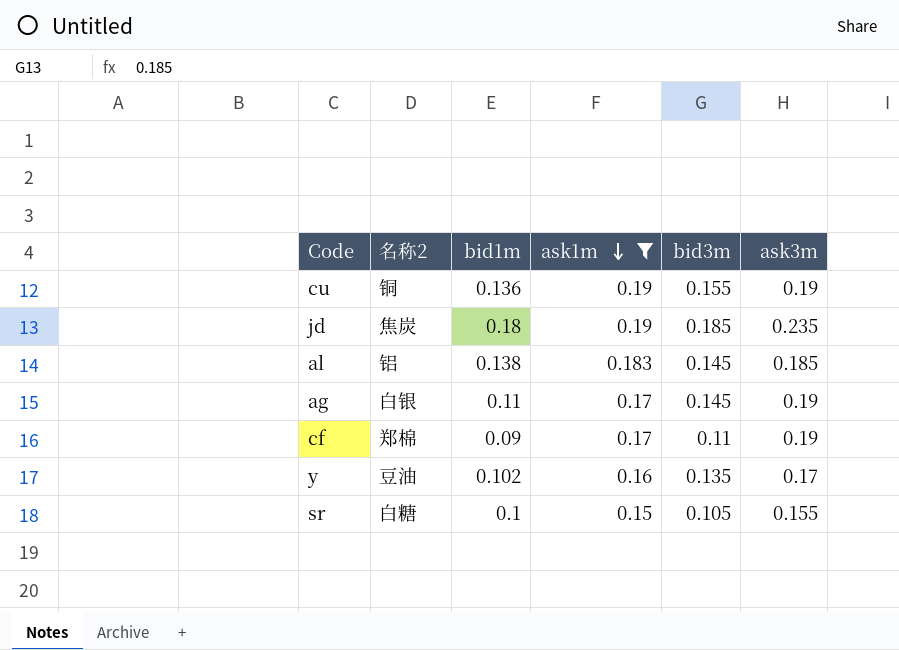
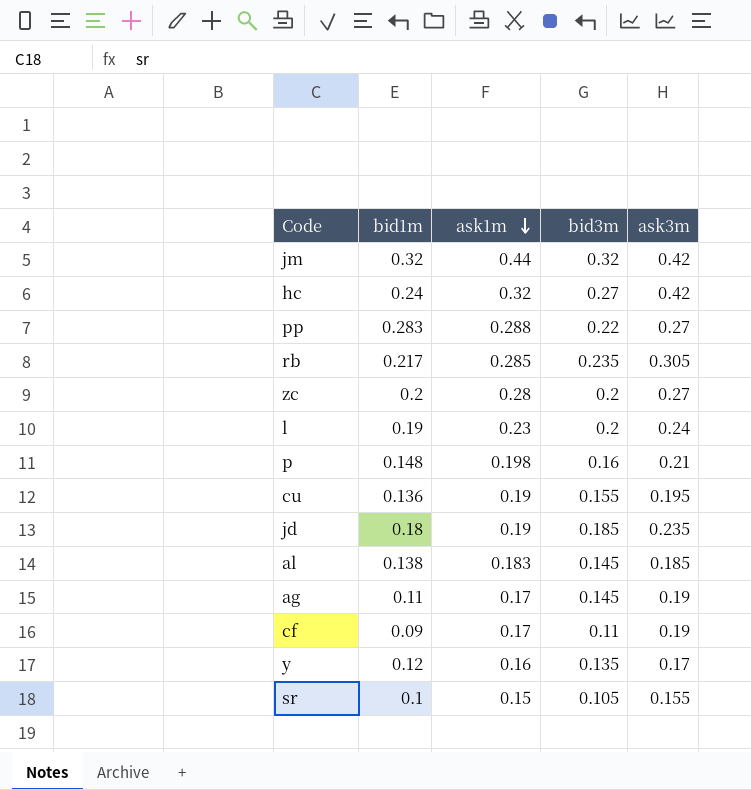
filter: ask1m <= 0.19 -> none
column 名称2 | position: 2 -> none
cu | ask3m: 0.19 -> 0.195
y | bid1m: 0.102 -> 0.12

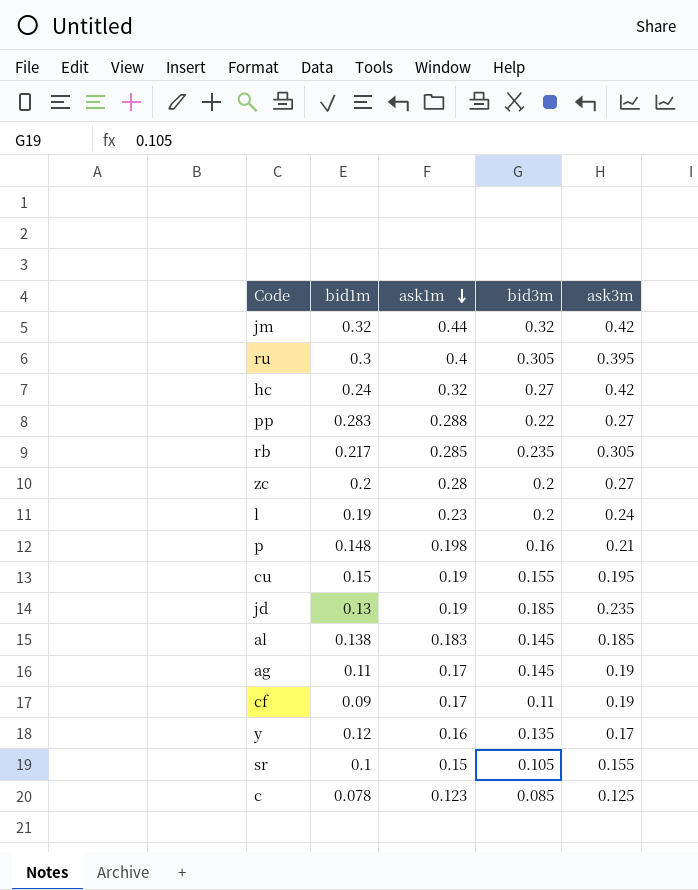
row ru: none -> 0.3 | 0.4 | 0.305 | 0.395
cu | bid1m: 0.136 -> 0.15
jd | bid1m: 0.18 -> 0.13
row c: none -> 0.078 | 0.123 | 0.085 | 0.125

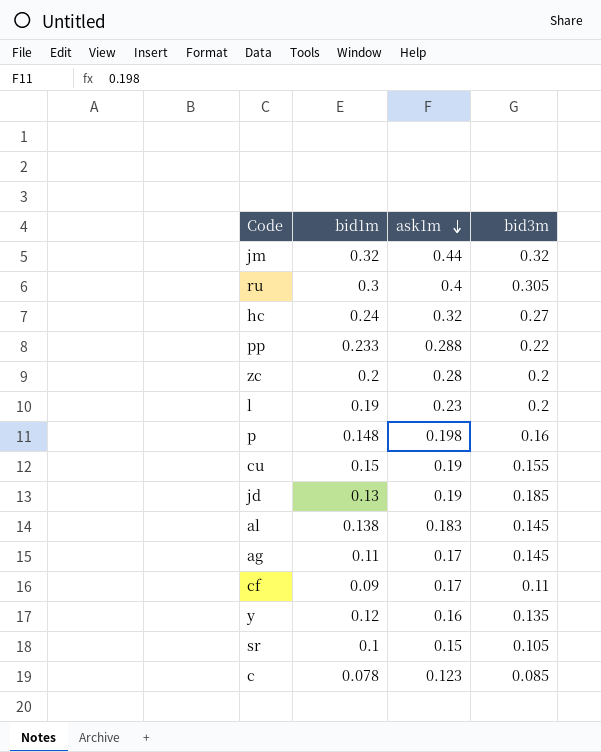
column ask3m | position: 5 -> none
row rb: 0.217 | 0.285 | 0.235 | 0.305 -> none
pp | bid1m: 0.283 -> 0.233

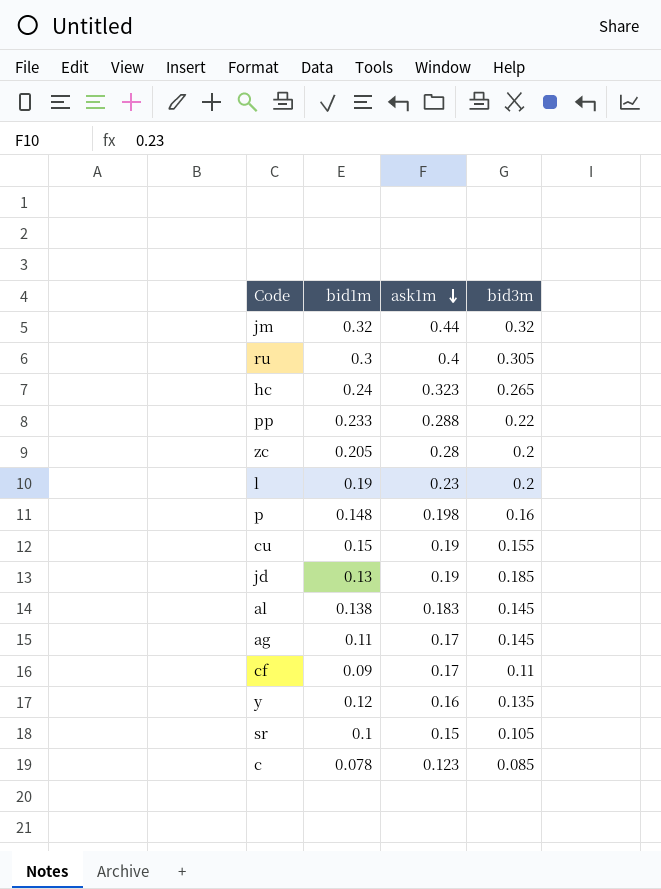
hc | ask1m: 0.32 -> 0.323
hc | bid3m: 0.27 -> 0.265
zc | bid1m: 0.2 -> 0.205

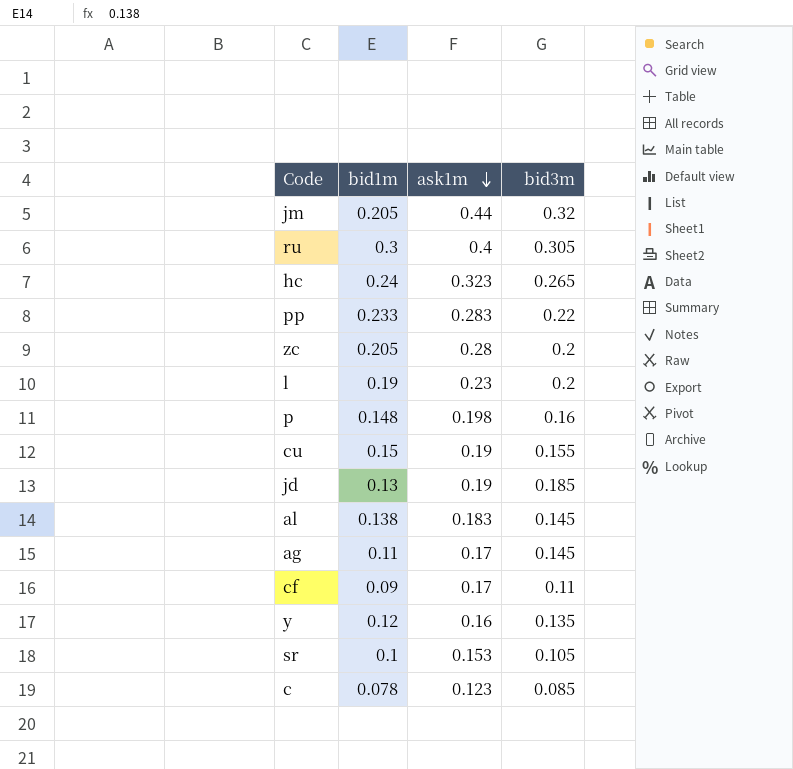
jm | bid1m: 0.32 -> 0.205
pp | ask1m: 0.288 -> 0.283
sr | ask1m: 0.15 -> 0.153

